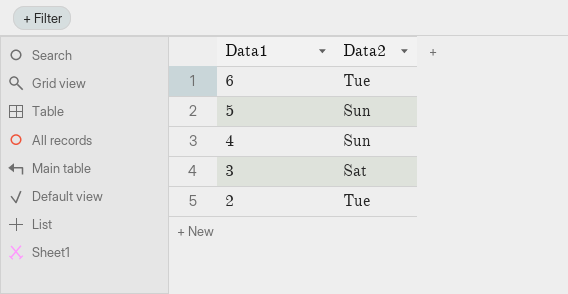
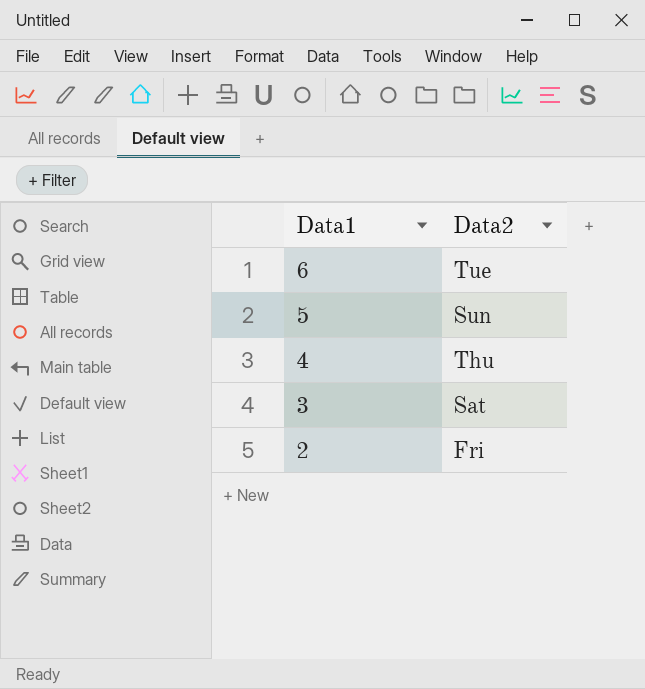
4 | Data2: Sun -> Thu
2 | Data2: Tue -> Fri

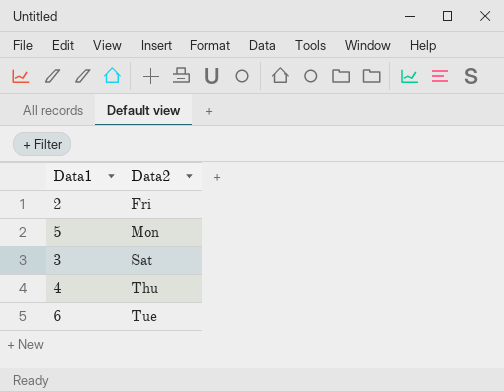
row order: Data1 descending -> Data2 ascending
5 | Data2: Sun -> Mon

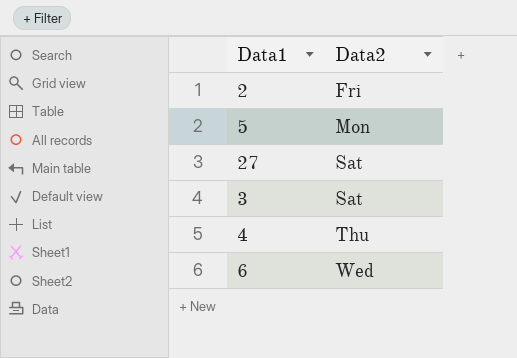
row 27: none -> Sat
6 | Data2: Tue -> Wed

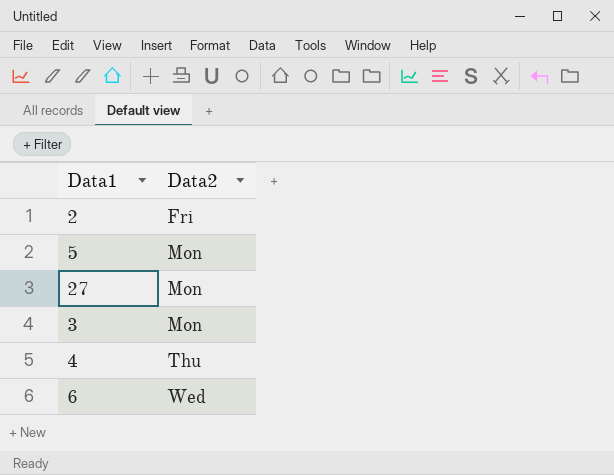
27 | Data2: Sat -> Mon
3 | Data2: Sat -> Mon

